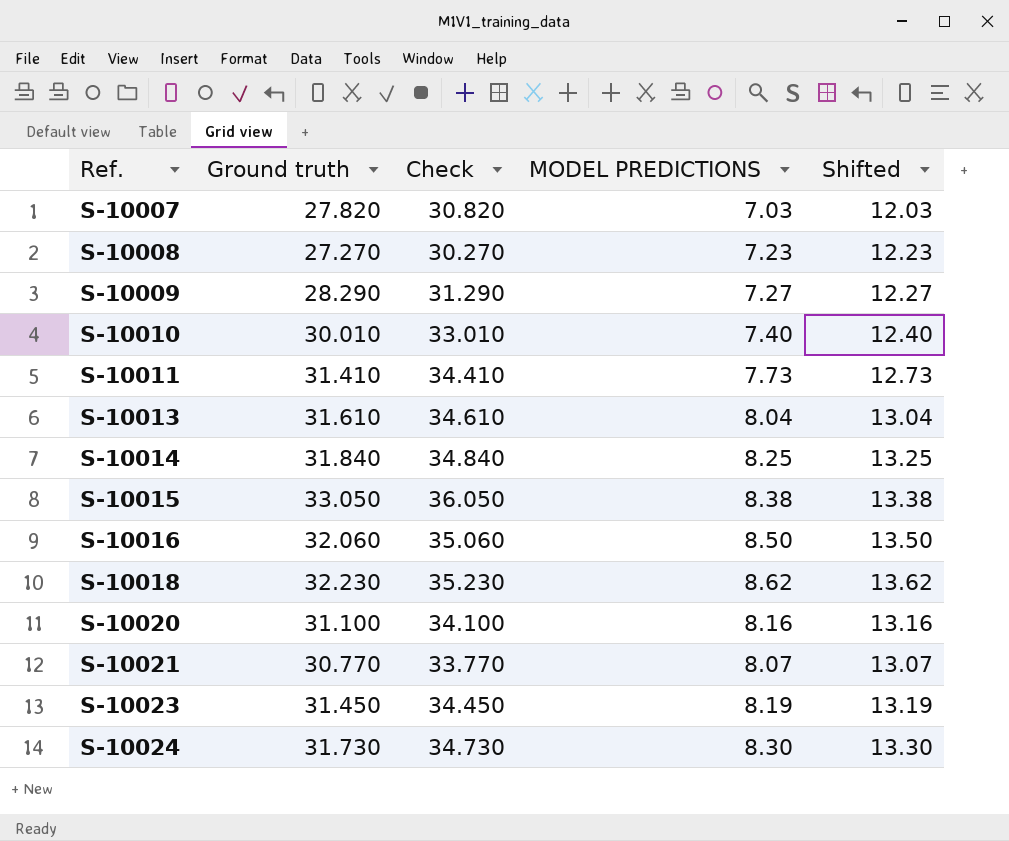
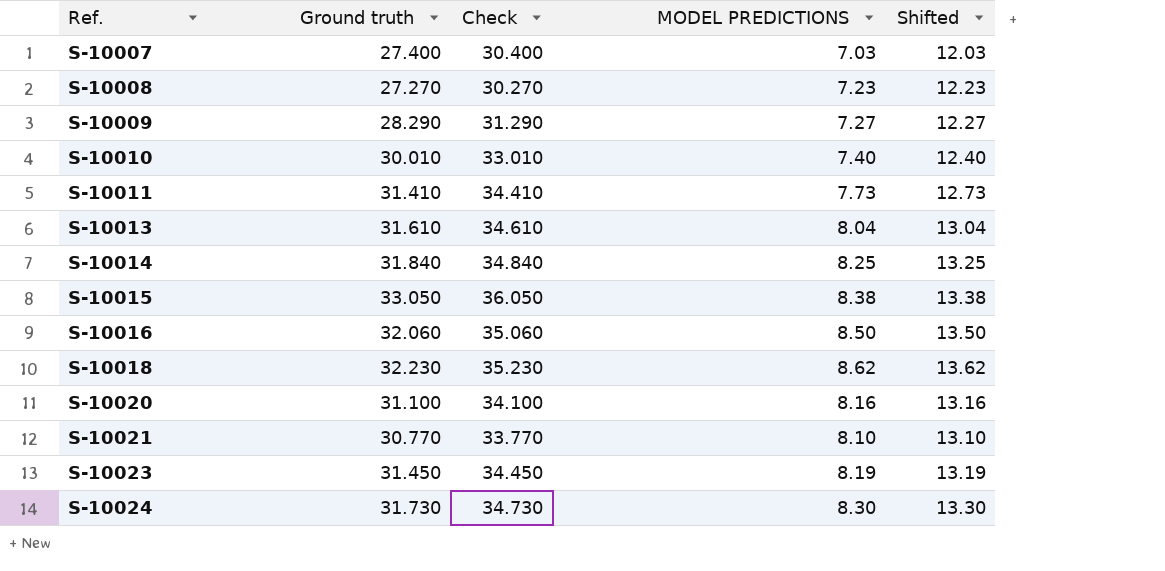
S-10007 | Ground truth: 27.820 -> 27.400
S-10007 | Check: 30.820 -> 30.400
S-10021 | MODEL PREDICTIONS: 8.07 -> 8.10
S-10021 | Shifted: 13.07 -> 13.10

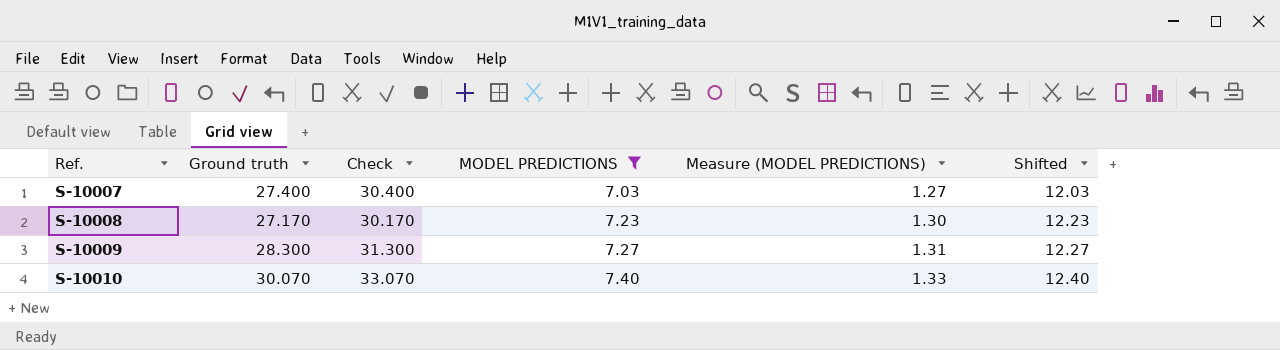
filter: none -> MODEL PREDICTIONS <= 7.40
column Measure (MODEL PREDICTIONS) | formula: none -> [MODEL PREDICTIONS] * 0.18
S-10008 | Ground truth: 27.270 -> 27.170
S-10008 | Check: 30.270 -> 30.170
S-10009 | Ground truth: 28.290 -> 28.300
S-10009 | Check: 31.290 -> 31.300
S-10010 | Ground truth: 30.010 -> 30.070
S-10010 | Check: 33.010 -> 33.070

